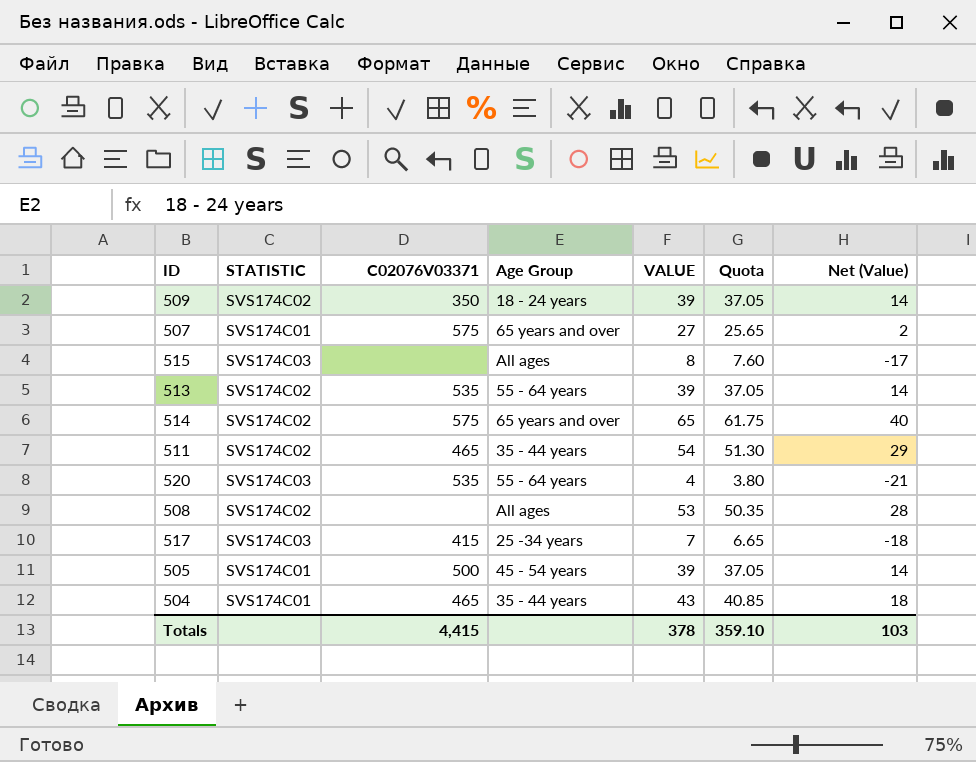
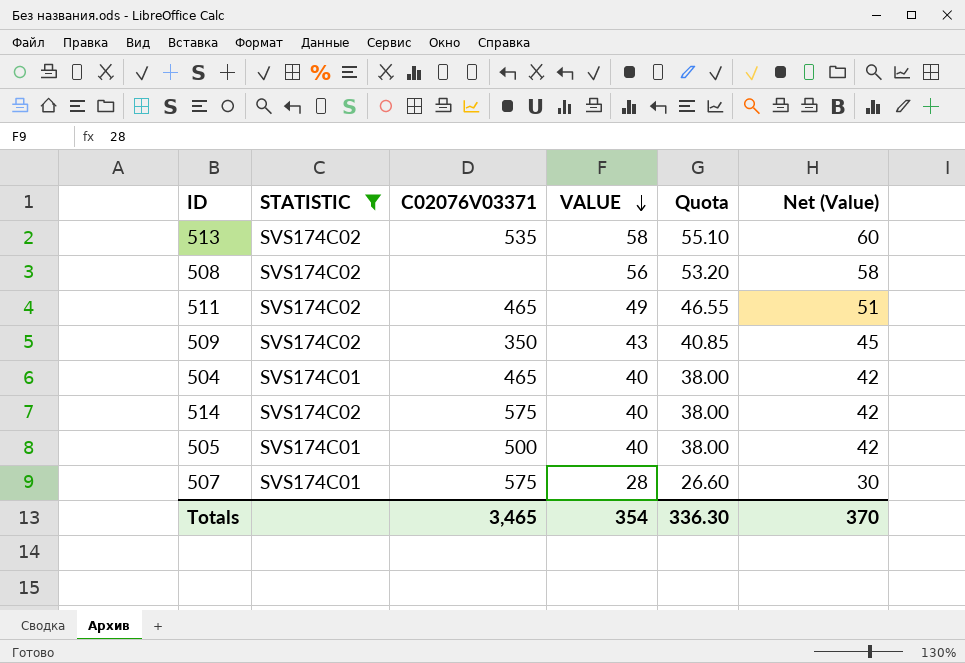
filter: none -> STATISTIC != SVS174C03
row order: none -> VALUE descending
column Age Group | position: 4 -> none
column Net (Value) | formula: [VALUE] - 25 -> [VALUE] + 2
513 | VALUE: 39 -> 58
513 | Quota: 37.05 -> 55.10
508 | VALUE: 53 -> 56
508 | Quota: 50.35 -> 53.20
511 | VALUE: 54 -> 49
511 | Quota: 51.30 -> 46.55
509 | VALUE: 39 -> 43
509 | Quota: 37.05 -> 40.85
504 | VALUE: 43 -> 40
504 | Quota: 40.85 -> 38.00
514 | VALUE: 65 -> 40
514 | Quota: 61.75 -> 38.00
505 | VALUE: 39 -> 40
505 | Quota: 37.05 -> 38.00
507 | VALUE: 27 -> 28
507 | Quota: 25.65 -> 26.60
Totals | C02076V03371: 4,415 -> 3,465
Totals | VALUE: 378 -> 354
Totals | Quota: 359.10 -> 336.30
Totals | Net (Value): 103 -> 370

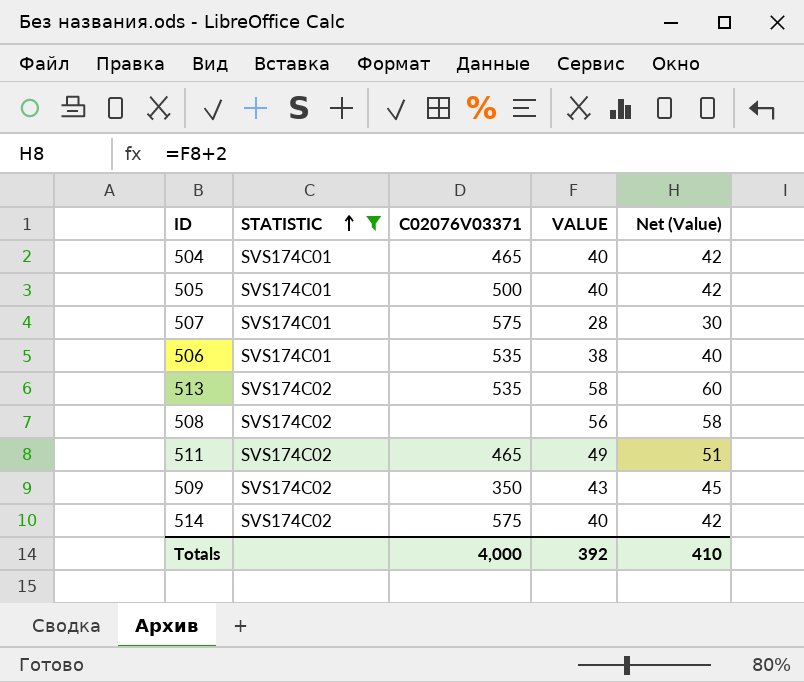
row order: VALUE descending -> STATISTIC ascending
column Quota | formula: [VALUE] * 0.95 -> none
row 506: none -> SVS174C01 | 535 | 38 | 40
Totals | C02076V03371: 3,465 -> 4,000
Totals | VALUE: 354 -> 392
Totals | Net (Value): 370 -> 410

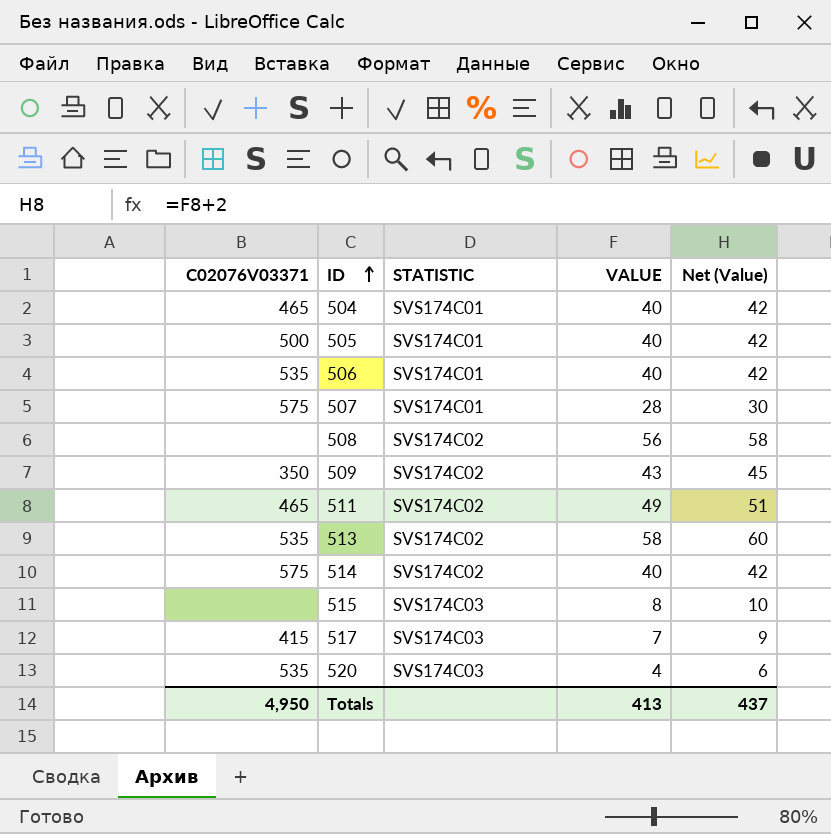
filter: STATISTIC != SVS174C03 -> none
row order: STATISTIC ascending -> ID ascending
column C02076V03371 | position: 3 -> 1
506 | VALUE: 38 -> 40
506 | Net (Value): 40 -> 42
Totals | C02076V03371: 4,000 -> 4,950
Totals | VALUE: 392 -> 413
Totals | Net (Value): 410 -> 437

